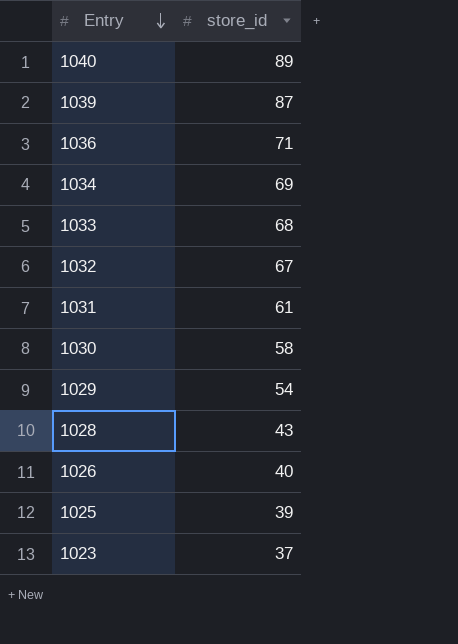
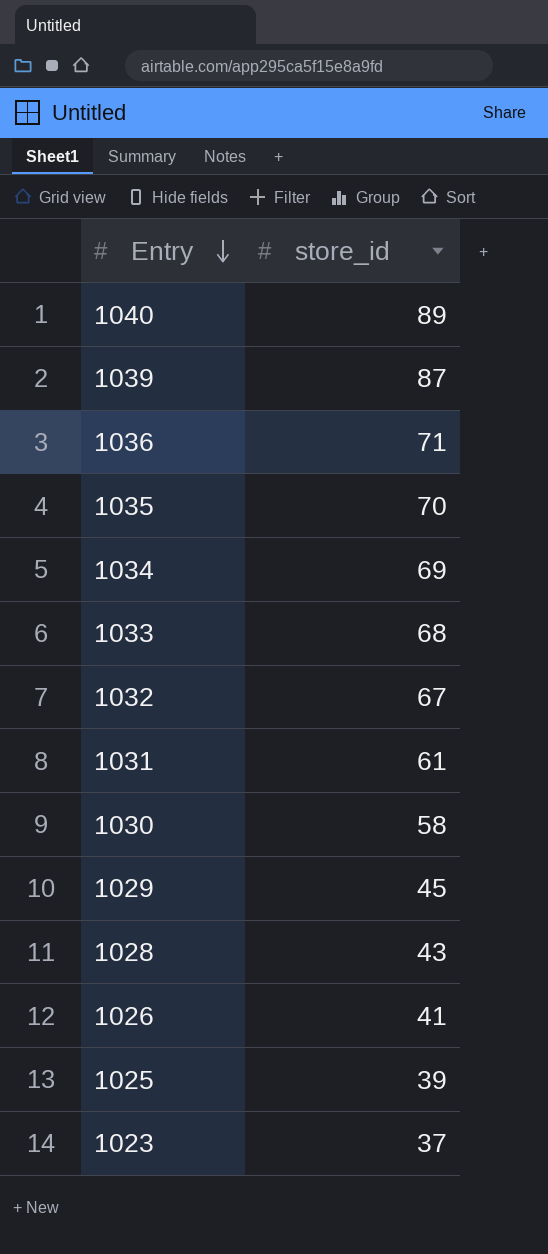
row 1035: none -> 70
1029 | store_id: 54 -> 45
1026 | store_id: 40 -> 41

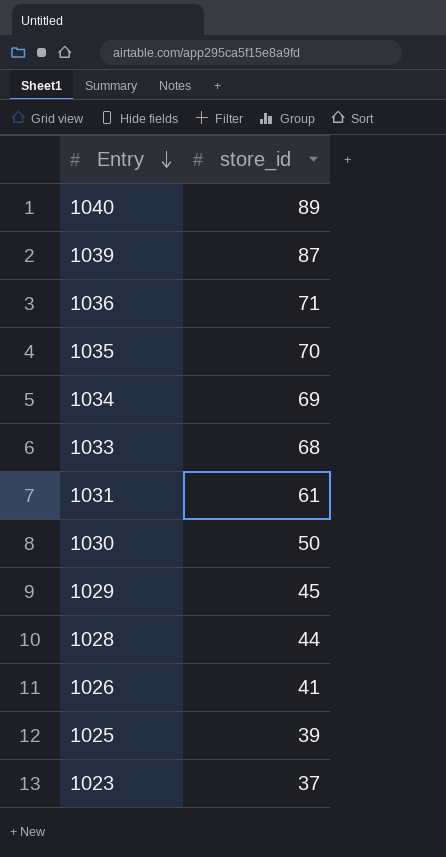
row 1032: 67 -> none
1030 | store_id: 58 -> 50
1028 | store_id: 43 -> 44

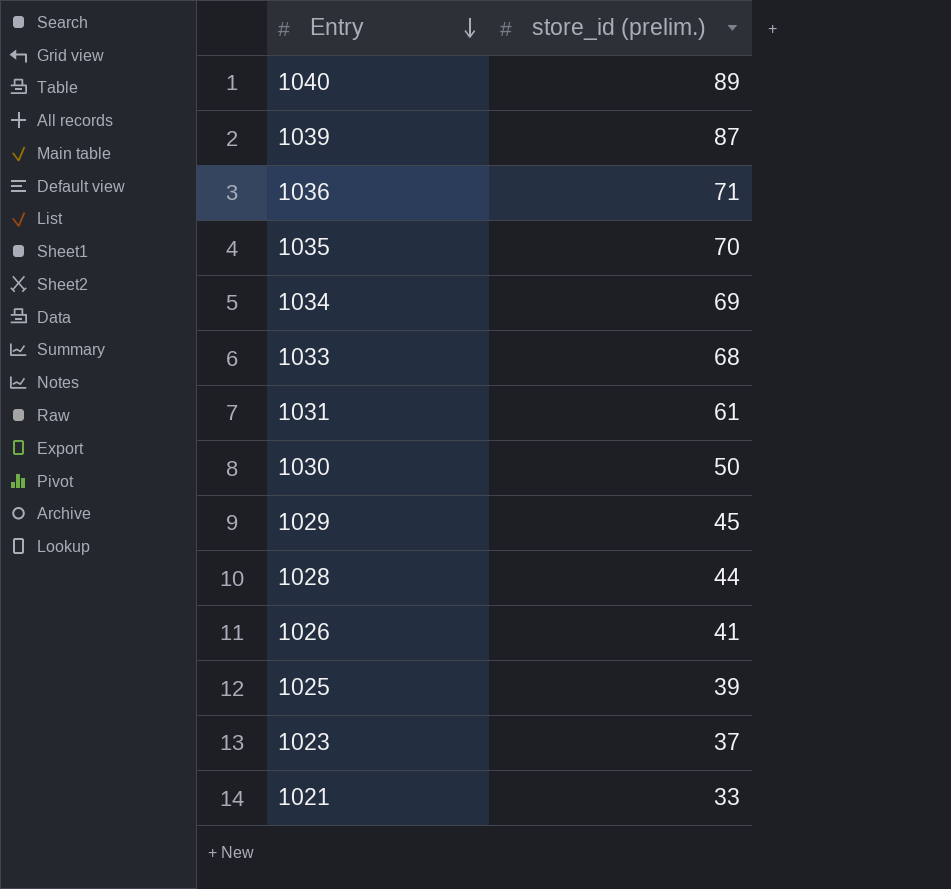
column name: store_id -> store_id (prelim.)
row 1021: none -> 33

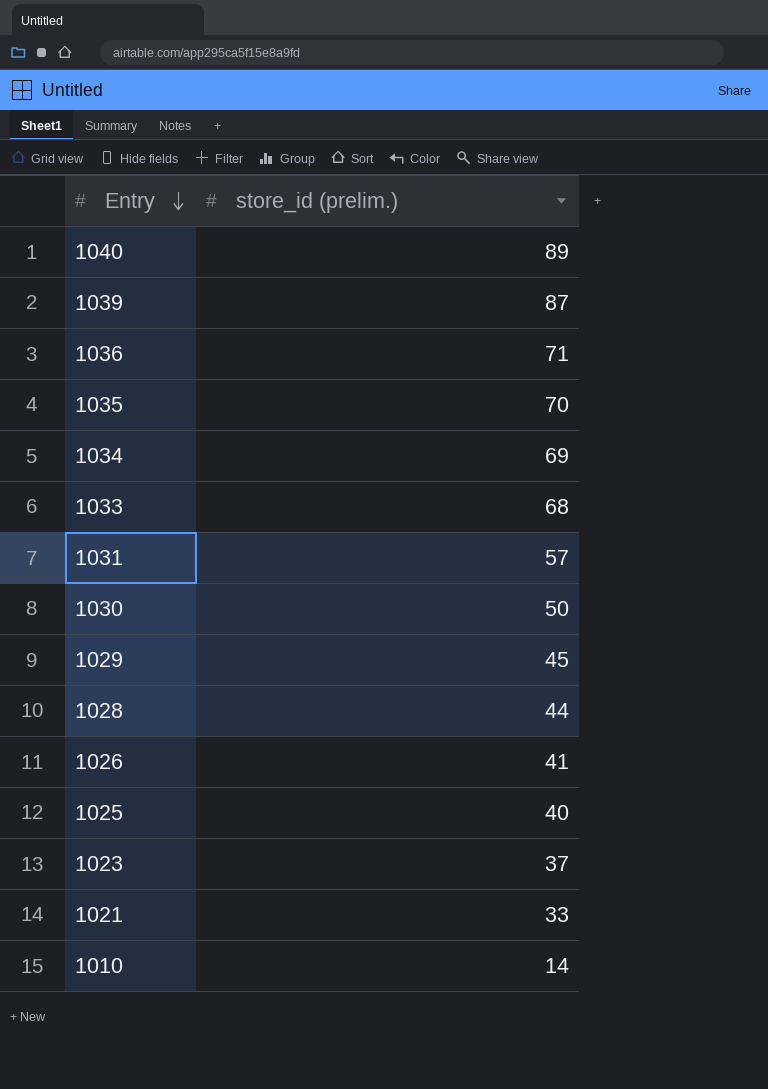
1031 | store_id (prelim.): 61 -> 57
1025 | store_id (prelim.): 39 -> 40
row 1010: none -> 14

